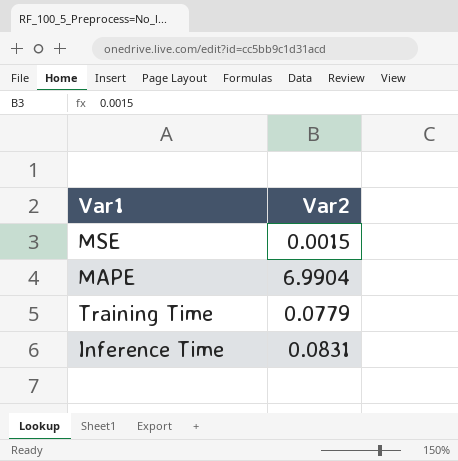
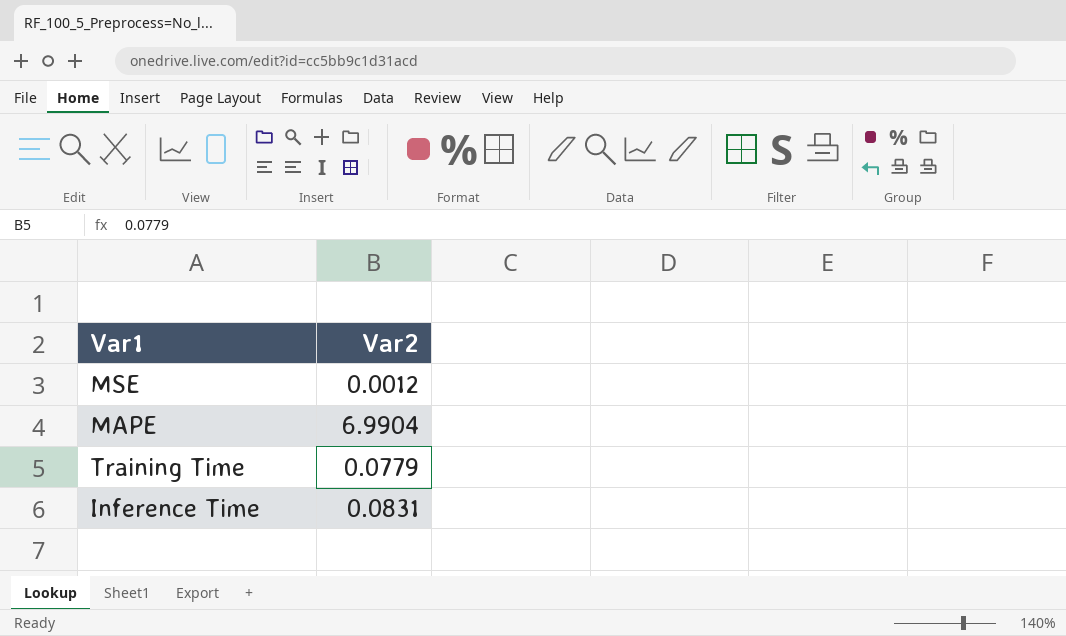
MSE | Var2: 0.0015 -> 0.0012

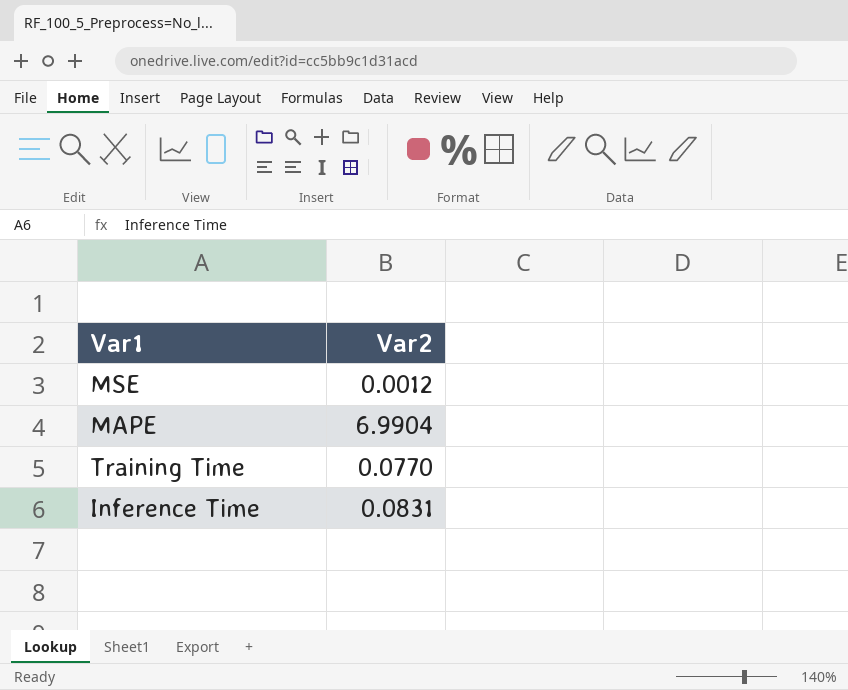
Training Time | Var2: 0.0779 -> 0.0770

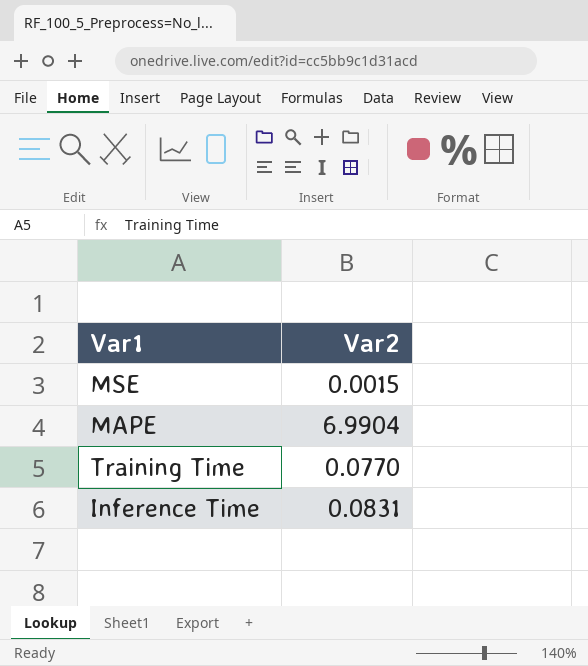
MSE | Var2: 0.0012 -> 0.0015

